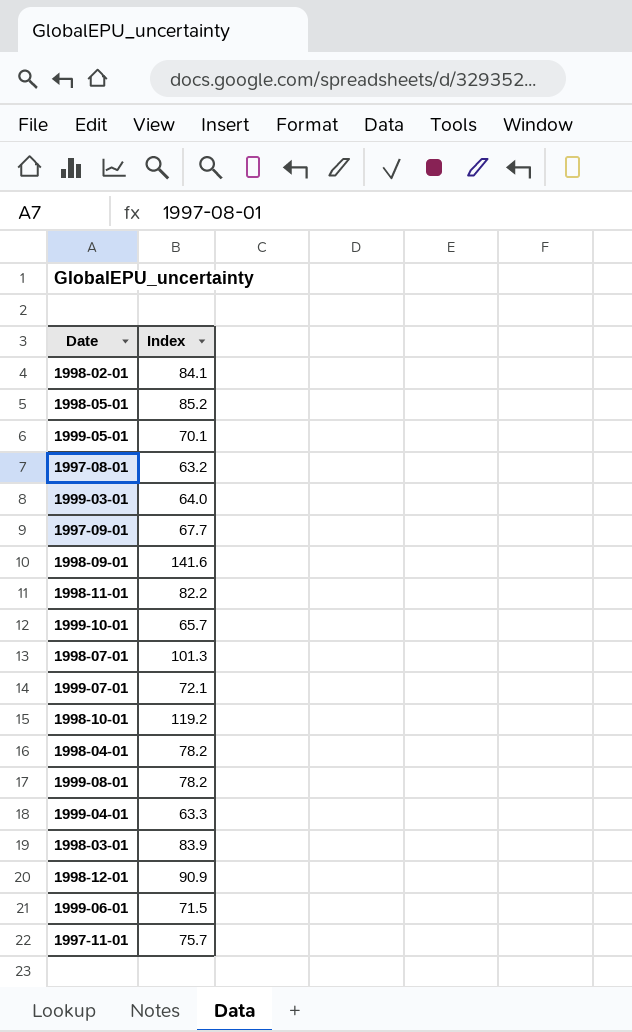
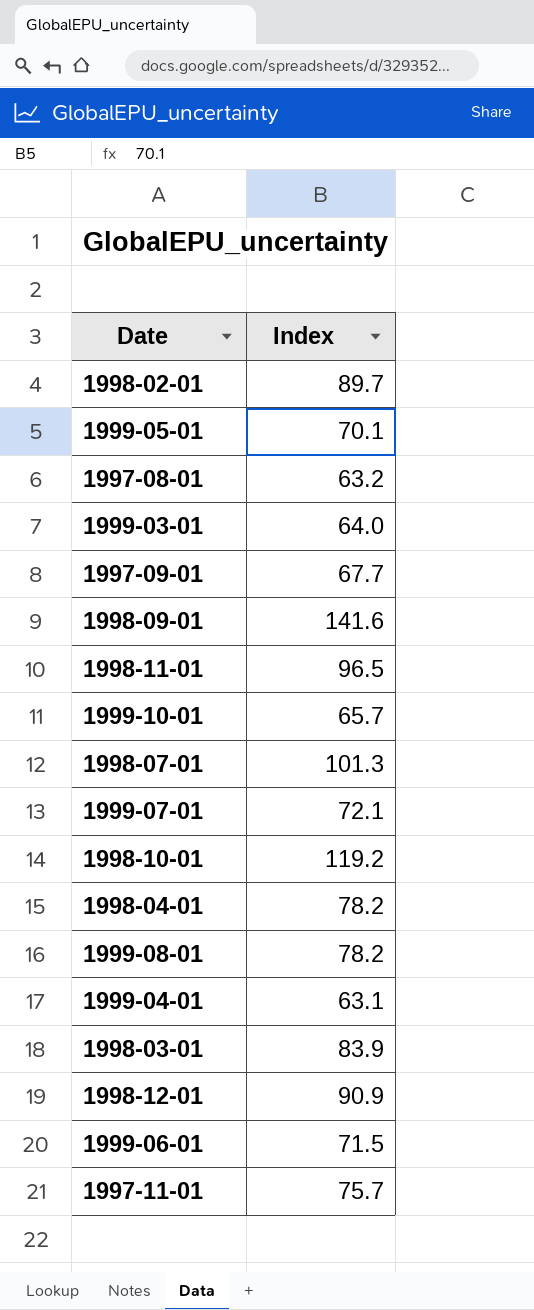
row 1998-05-01: 85.2 -> none
1998-02-01 | Index: 84.1 -> 89.7
1998-11-01 | Index: 82.2 -> 96.5
1999-04-01 | Index: 63.3 -> 63.1

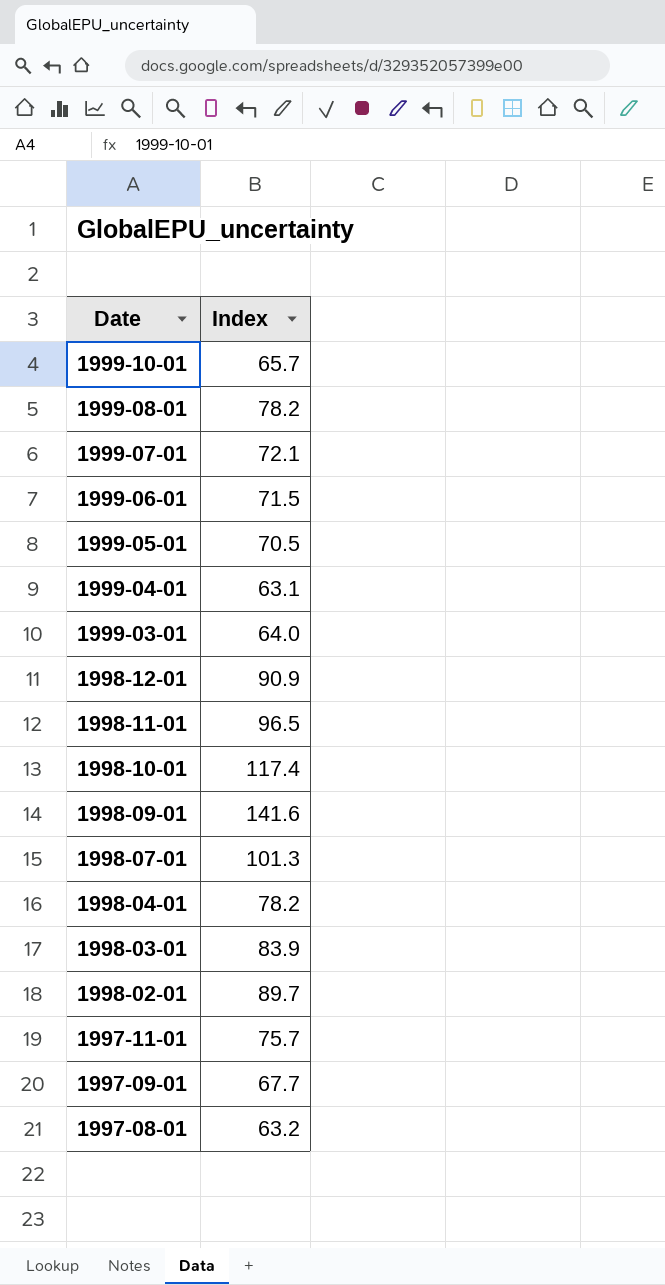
row order: none -> Date descending
1999-05-01 | Index: 70.1 -> 70.5
1998-10-01 | Index: 119.2 -> 117.4

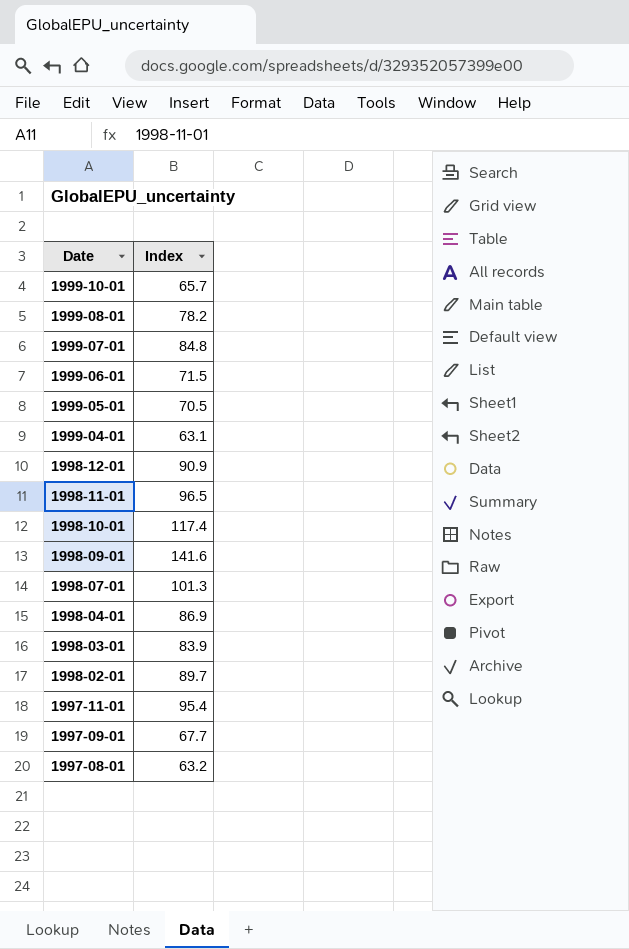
row 1999-03-01: 64.0 -> none
1999-07-01 | Index: 72.1 -> 84.8
1998-04-01 | Index: 78.2 -> 86.9
1997-11-01 | Index: 75.7 -> 95.4

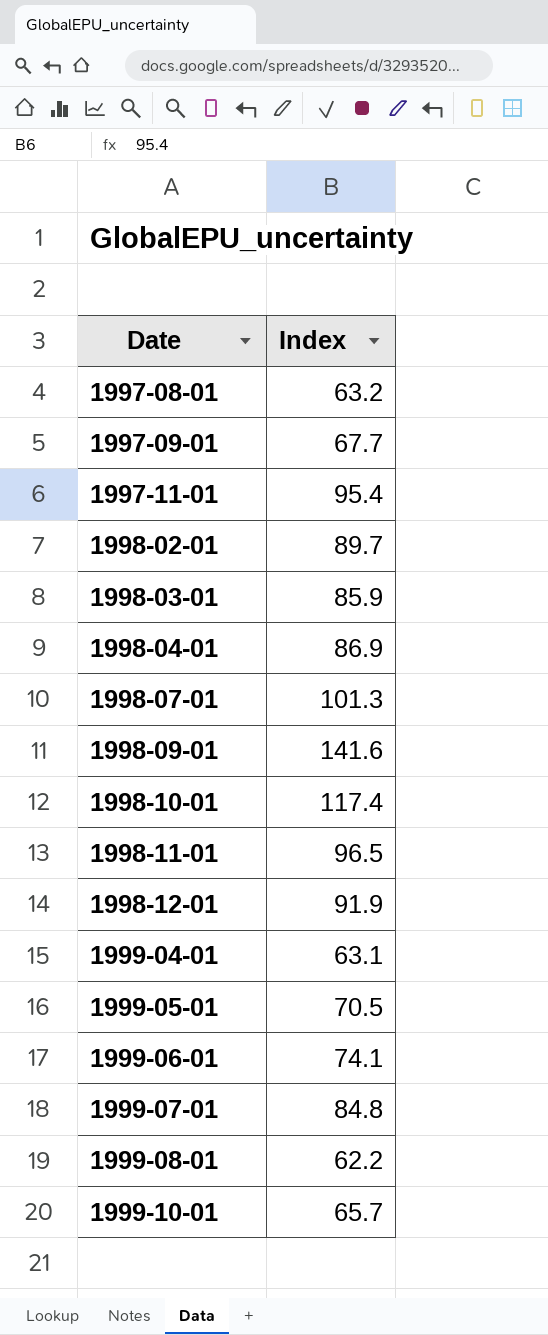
row order: Date descending -> Date ascending
1998-03-01 | Index: 83.9 -> 85.9
1998-12-01 | Index: 90.9 -> 91.9
1999-06-01 | Index: 71.5 -> 74.1
1999-08-01 | Index: 78.2 -> 62.2

